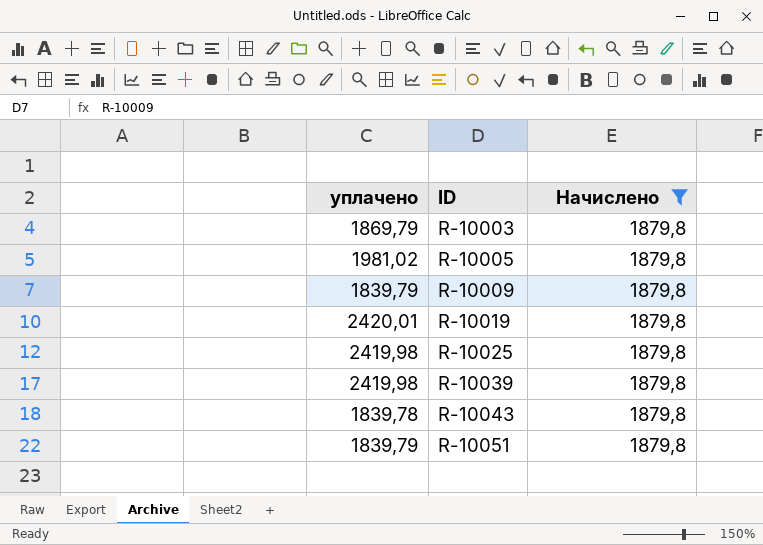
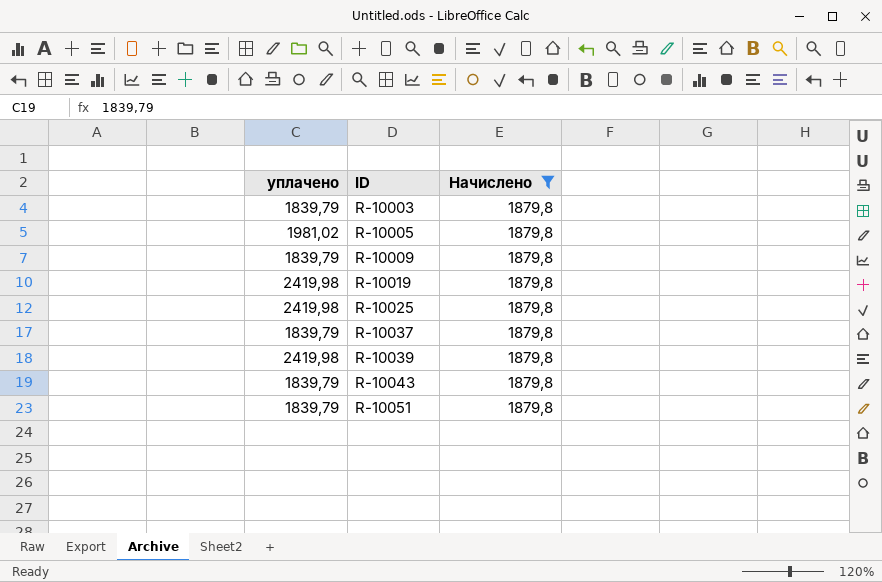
R-10003 | уплачено: 1869,79 -> 1839,79
R-10019 | уплачено: 2420,01 -> 2419,98
row R-10037: none -> 1839,79 | 1879,8
R-10043 | уплачено: 1839,78 -> 1839,79

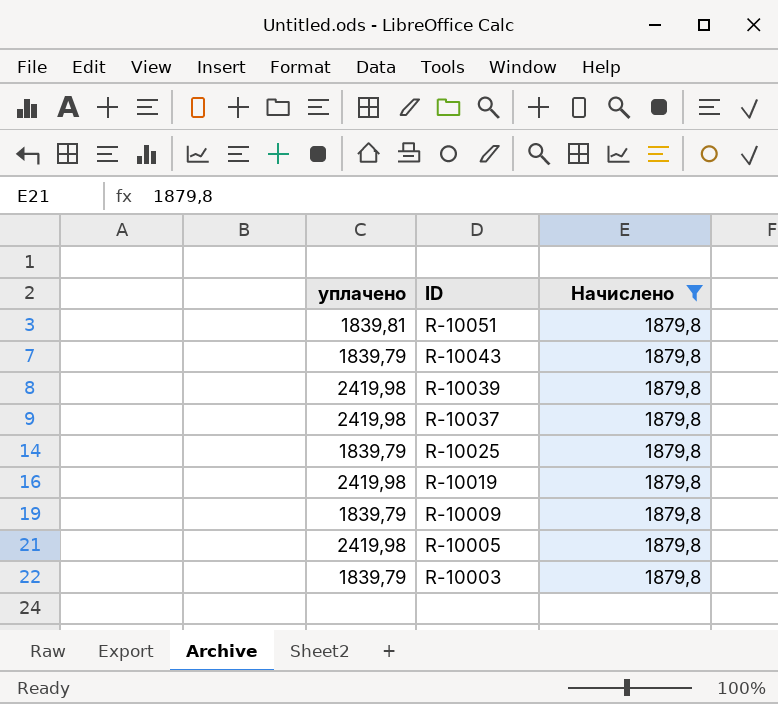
row order: ID ascending -> ID descending
R-10051 | уплачено: 1839,79 -> 1839,81
R-10037 | уплачено: 1839,79 -> 2419,98
R-10025 | уплачено: 2419,98 -> 1839,79
R-10005 | уплачено: 1981,02 -> 2419,98

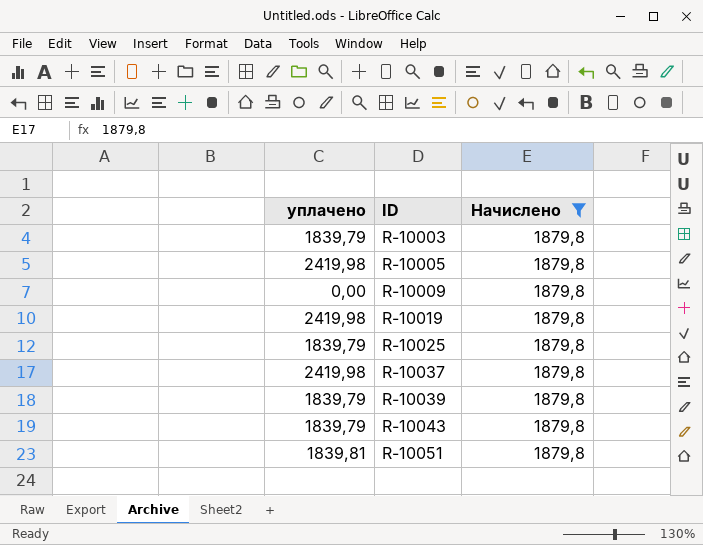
row order: ID descending -> ID ascending
R-10009 | уплачено: 1839,79 -> 0,00
R-10039 | уплачено: 2419,98 -> 1839,79

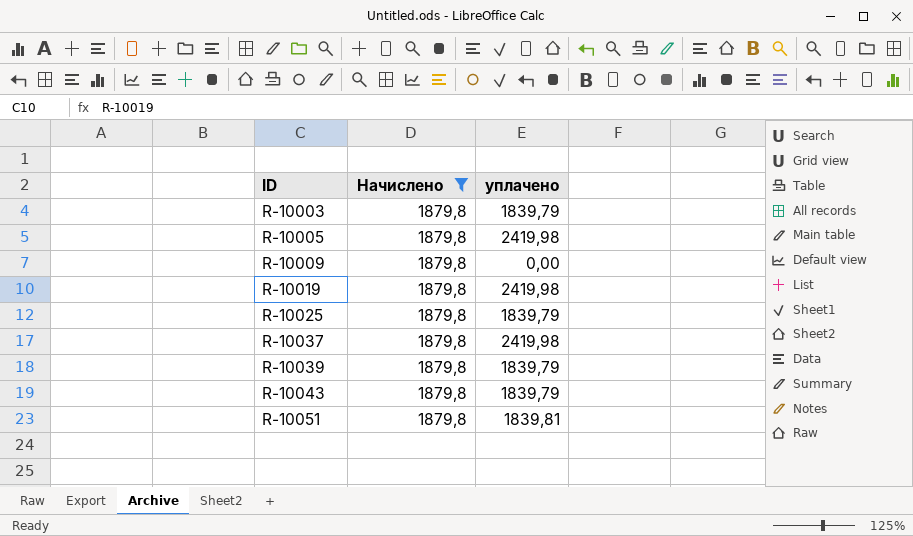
column уплачено | position: 1 -> 3

